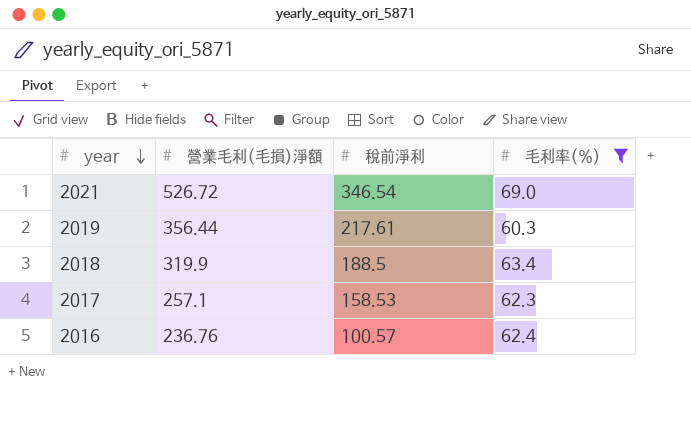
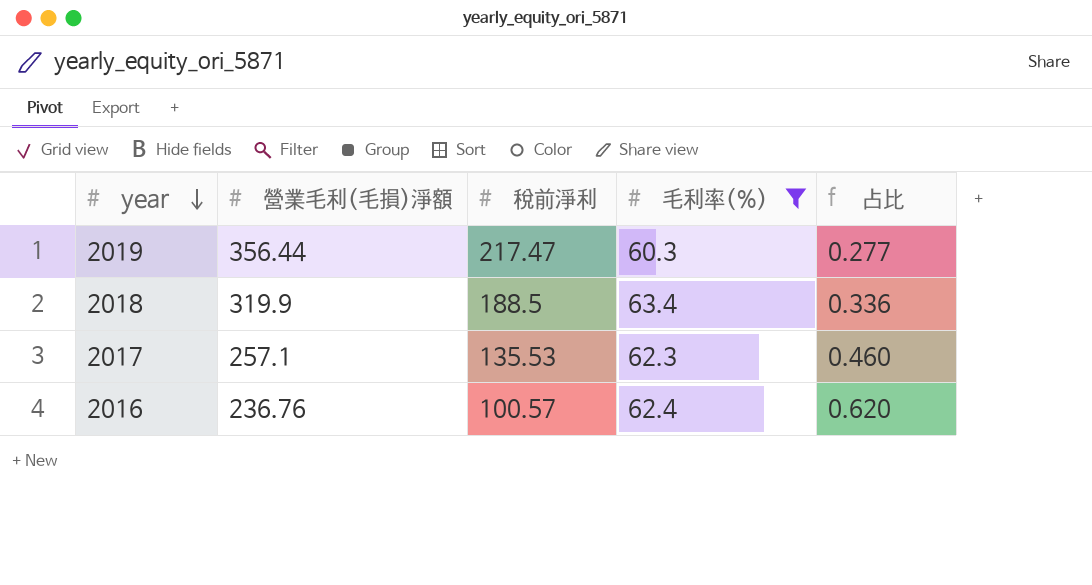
column 占比 | formula: none -> [毛利率(%)] / [稅前淨利]
row 2021: 526.72 | 346.54 | 69.0 -> none
2019 | 稅前淨利: 217.61 -> 217.47
2017 | 稅前淨利: 158.53 -> 135.53

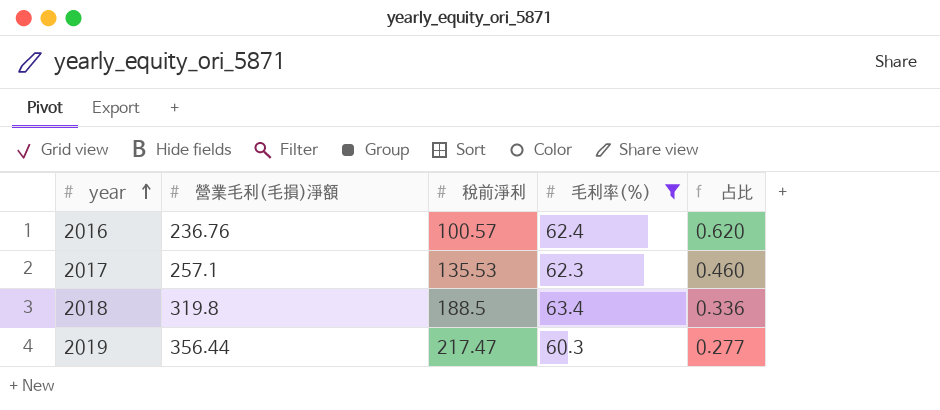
row order: year descending -> year ascending
2018 | 營業毛利(毛損)淨額: 319.9 -> 319.8

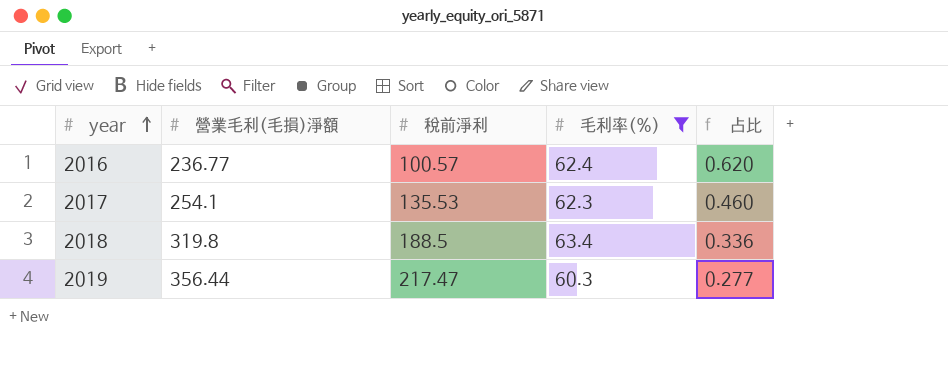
2016 | 營業毛利(毛損)淨額: 236.76 -> 236.77
2017 | 營業毛利(毛損)淨額: 257.1 -> 254.1

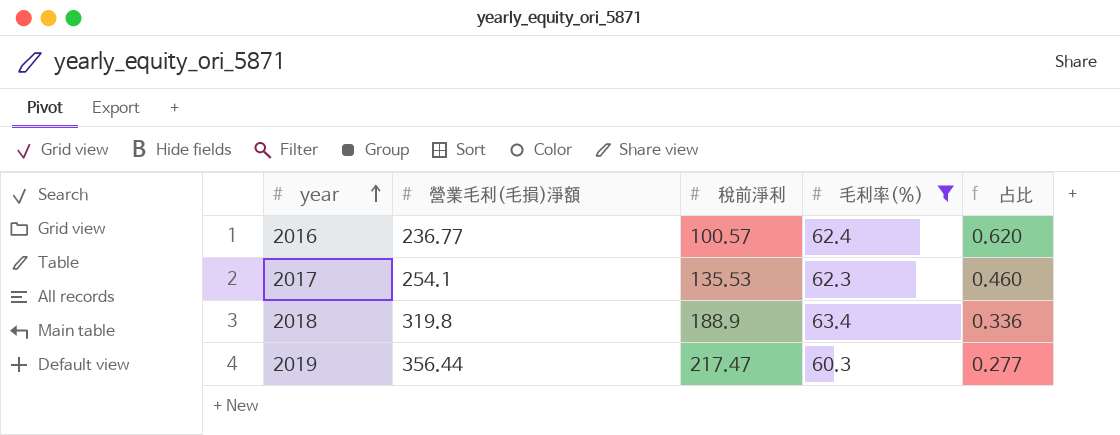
2018 | 稅前淨利: 188.5 -> 188.9

